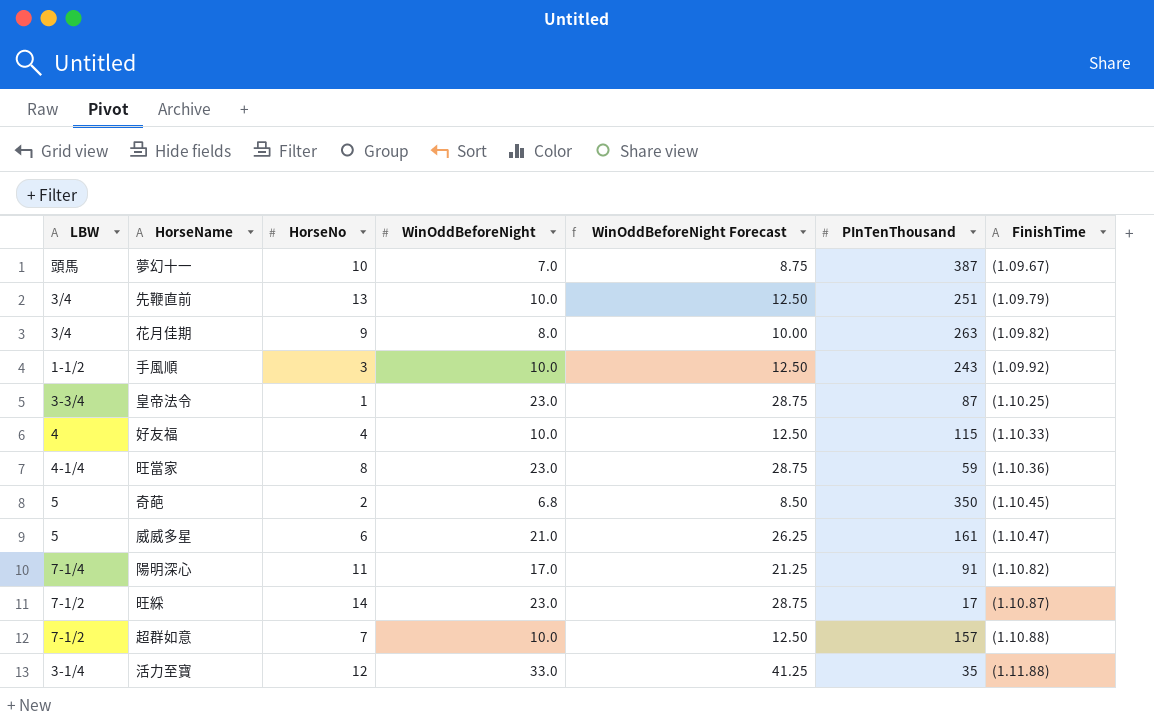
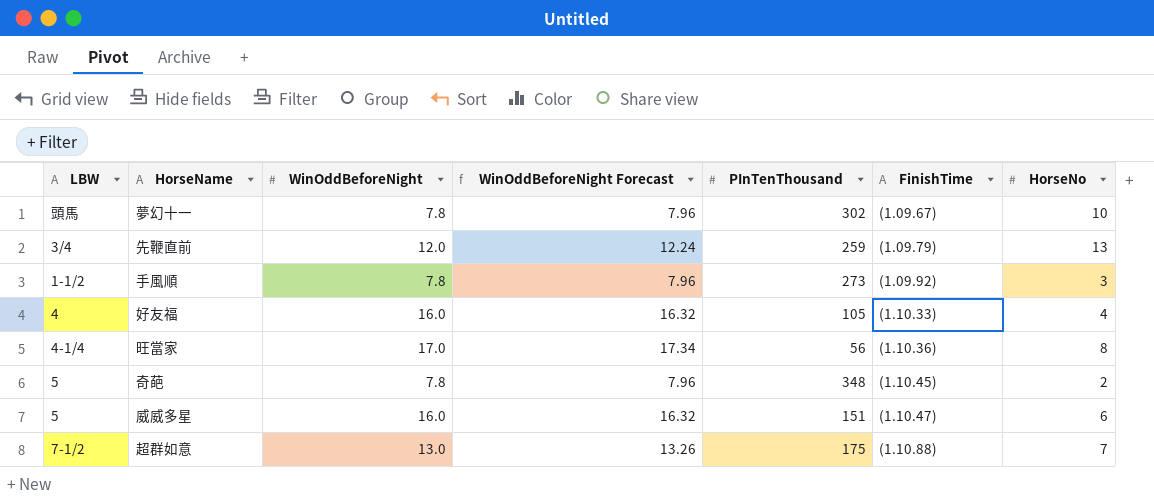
column WinOddBeforeNight Forecast | formula: [WinOddBeforeNight] * 1.25 -> [WinOddBeforeNight] * 1.02
column HorseNo | position: 3 -> 7
row 花月佳期: 3/4 | 9 | 8.0 | 10.00 | 263 | (1.09.82) -> none
row 皇帝法令: 3-3/4 | 1 | 23.0 | 28.75 | 87 | (1.10.25) -> none
row 陽明深心: 7-1/4 | 11 | 17.0 | 21.25 | 91 | (1.10.82) -> none
row 旺綵: 7-1/2 | 14 | 23.0 | 28.75 | 17 | (1.10.87) -> none
row 活力至寶: 3-1/4 | 12 | 33.0 | 41.25 | 35 | (1.11.88) -> none
夢幻十一 | WinOddBeforeNight: 7.0 -> 7.8
夢幻十一 | PInTenThousand: 387 -> 302
先鞭直前 | WinOddBeforeNight: 10.0 -> 12.0
先鞭直前 | PInTenThousand: 251 -> 259
手風順 | WinOddBeforeNight: 10.0 -> 7.8
手風順 | PInTenThousand: 243 -> 273
好友福 | WinOddBeforeNight: 10.0 -> 16.0
好友福 | PInTenThousand: 115 -> 105
旺當家 | WinOddBeforeNight: 23.0 -> 17.0
旺當家 | PInTenThousand: 59 -> 56
奇葩 | WinOddBeforeNight: 6.8 -> 7.8
奇葩 | PInTenThousand: 350 -> 348
威威多星 | WinOddBeforeNight: 21.0 -> 16.0
威威多星 | PInTenThousand: 161 -> 151
超群如意 | WinOddBeforeNight: 10.0 -> 13.0
超群如意 | PInTenThousand: 157 -> 175

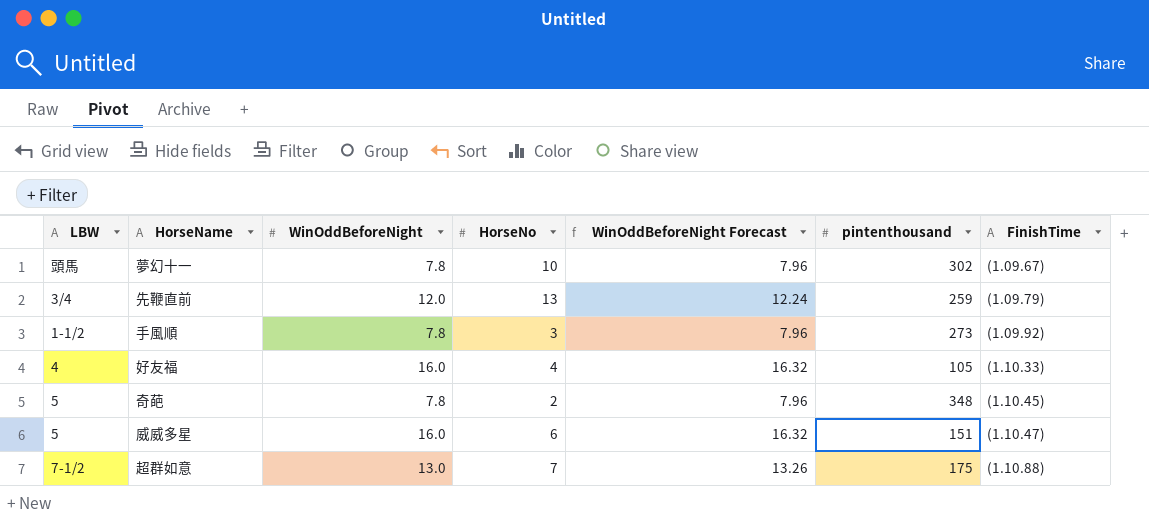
column HorseNo | position: 7 -> 4
column name: PInTenThousand -> pintenthousand
row 旺當家: 4-1/4 | 17.0 | 17.34 | 56 | (1.10.36) | 8 -> none

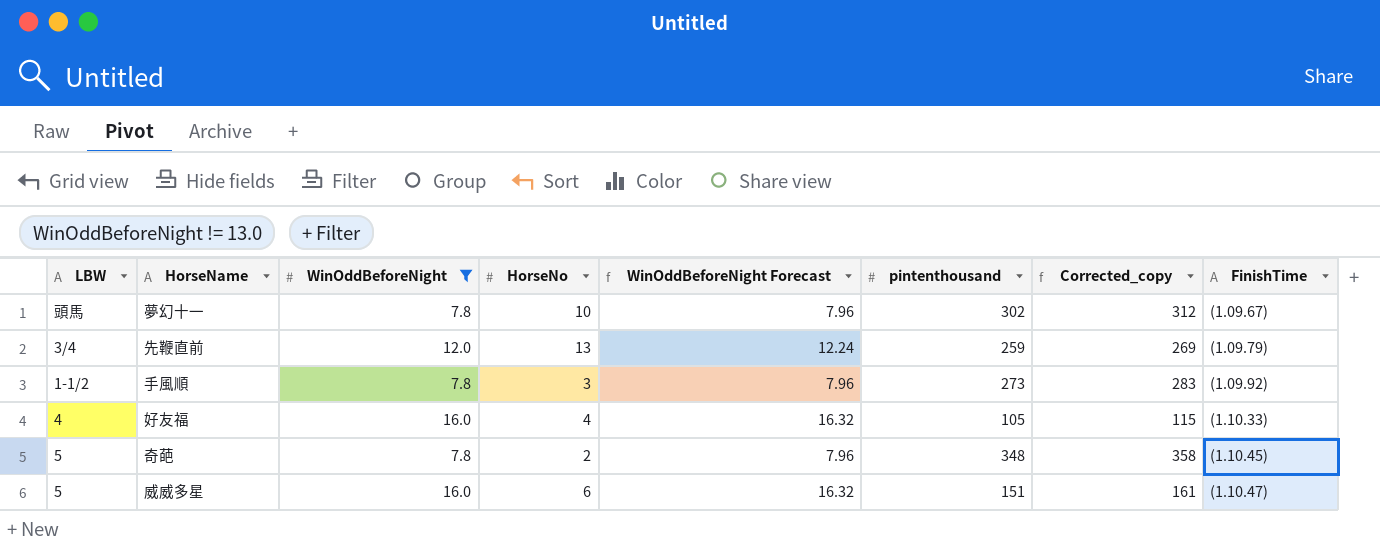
filter: none -> WinOddBeforeNight != 13.0
column Corrected_copy | formula: none -> [pintenthousand] + 10

